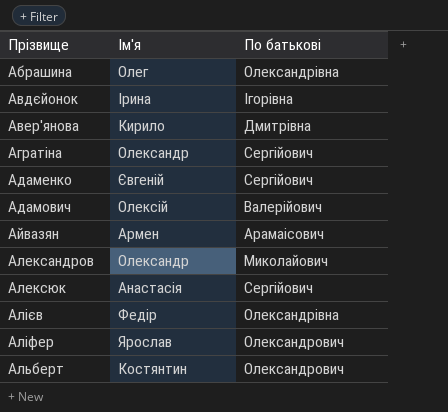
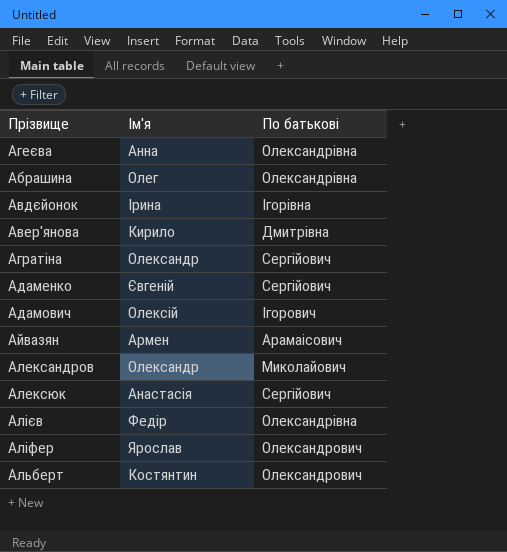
row Агеєва: none -> Анна | Олександрівна
Адамович | По батькові: Валерійович -> Ігорович

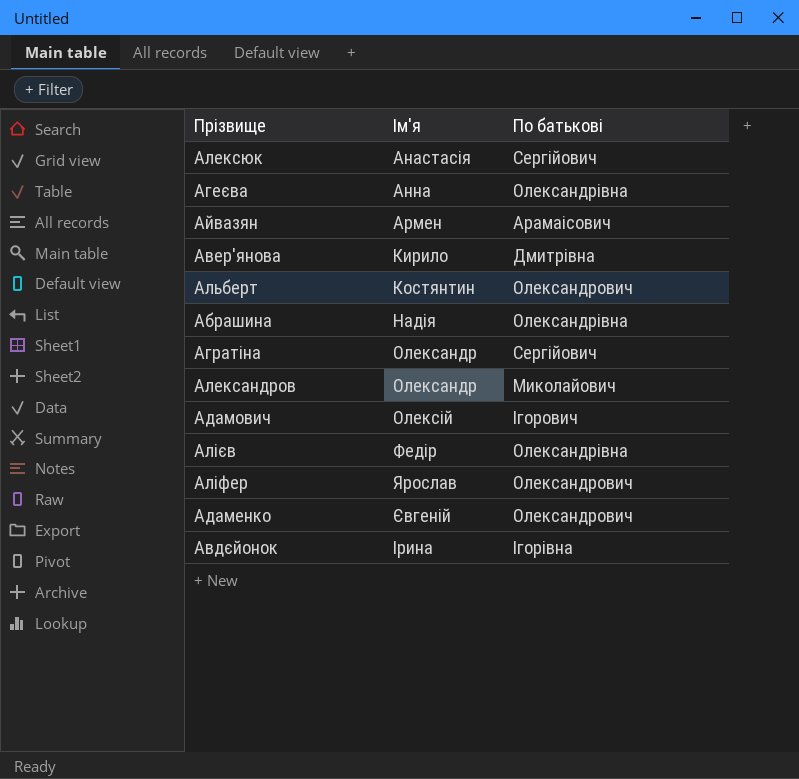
row order: none -> Ім'я ascending
Абрашина | Ім'я: Олег -> Надія
Адаменко | По батькові: Сергійович -> Олександрович

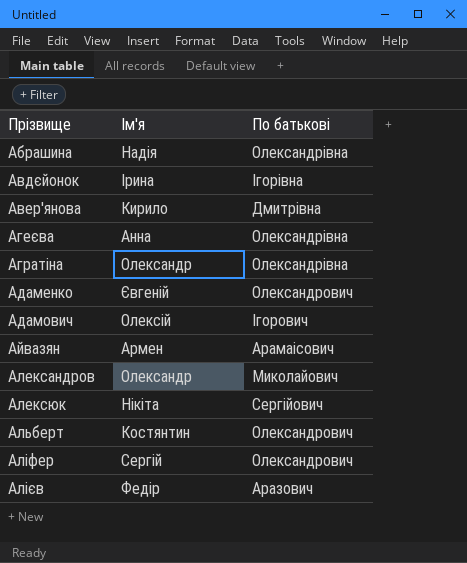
row order: Ім'я ascending -> Прізвище ascending
Агратіна | По батькові: Сергійович -> Олександрівна
Алексюк | Ім'я: Анастасія -> Нікіта
Аліфер | Ім'я: Ярослав -> Сергій
Алієв | По батькові: Олександрівна -> Аразович

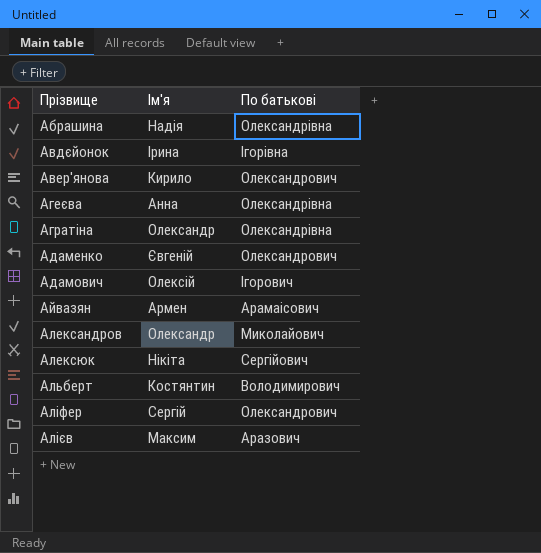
Авер'янова | По батькові: Дмитрівна -> Олександрович
Альберт | По батькові: Олександрович -> Володимирович
Алієв | Ім'я: Федір -> Максим

